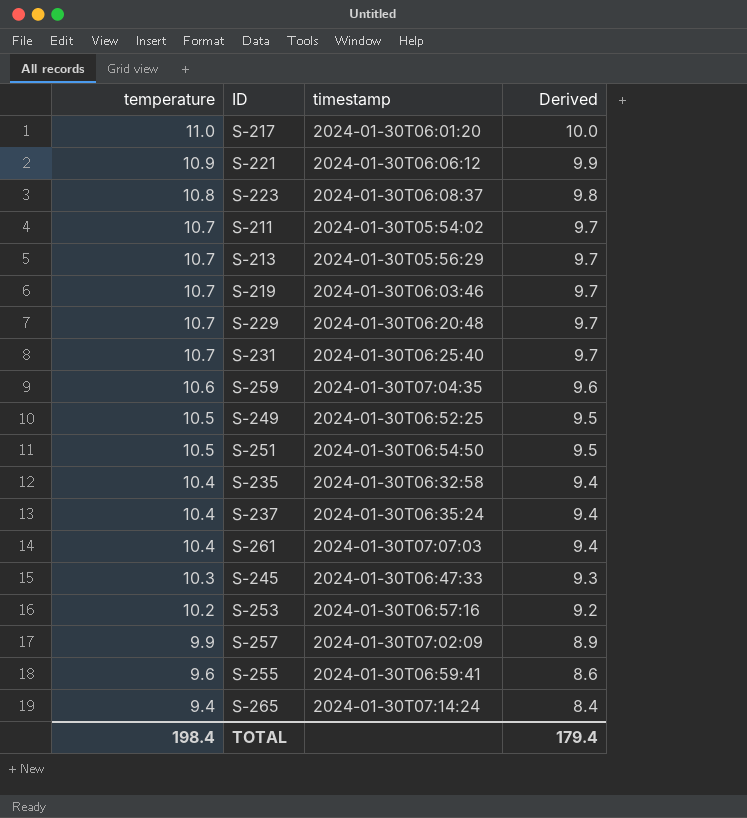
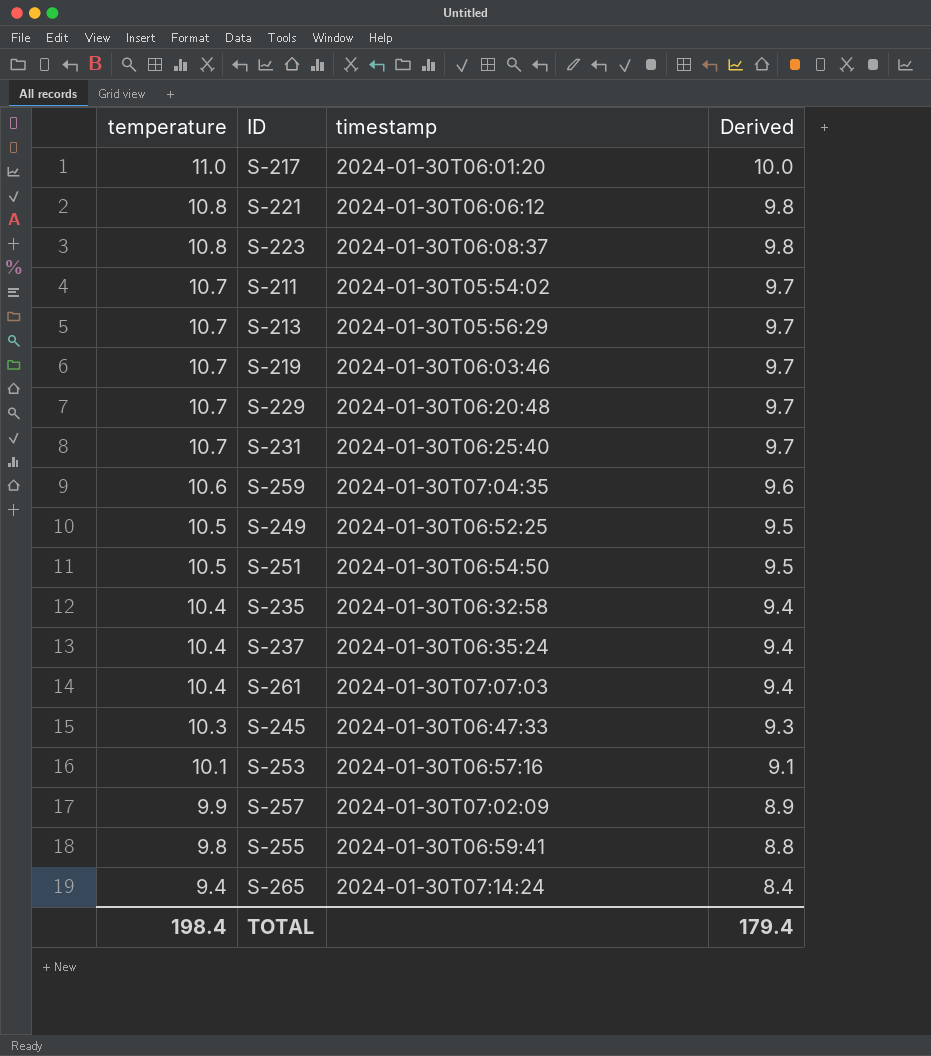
S-221 | temperature: 10.9 -> 10.8
S-221 | Derived: 9.9 -> 9.8
S-253 | temperature: 10.2 -> 10.1
S-253 | Derived: 9.2 -> 9.1
S-255 | temperature: 9.6 -> 9.8
S-255 | Derived: 8.6 -> 8.8

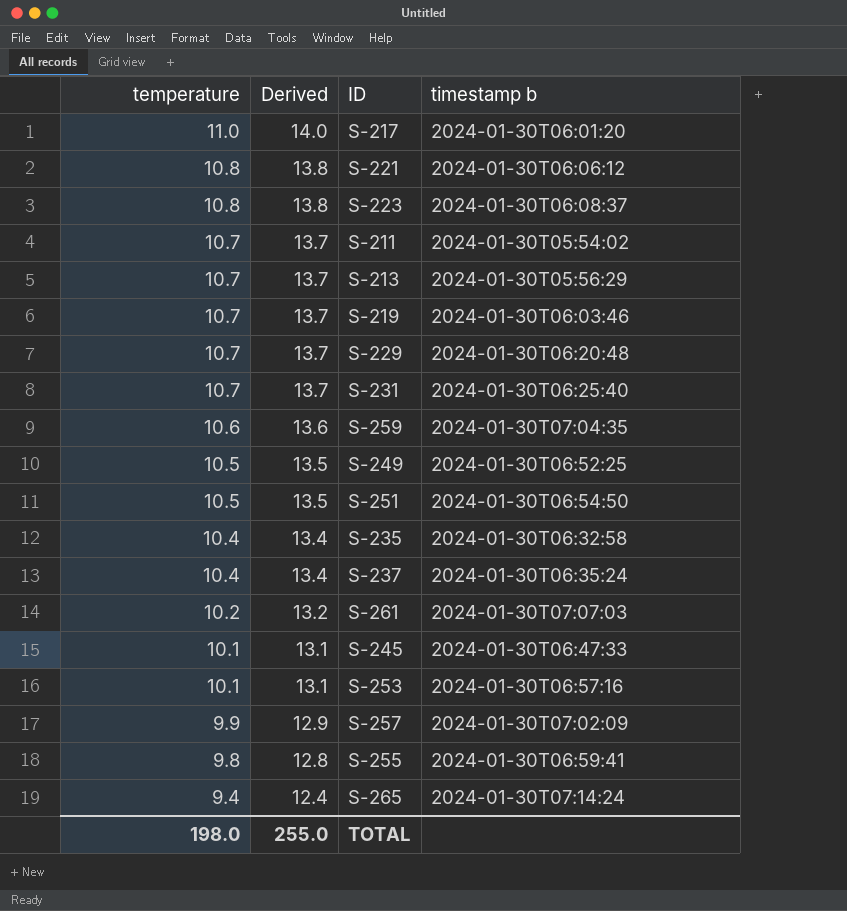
column Derived | formula: [temperature] - 1 -> [temperature] + 3
column Derived | position: 4 -> 2
column name: timestamp -> timestamp b
S-261 | temperature: 10.4 -> 10.2
S-245 | temperature: 10.3 -> 10.1
TOTAL | temperature: 198.4 -> 198.0
TOTAL | Derived: 179.4 -> 255.0

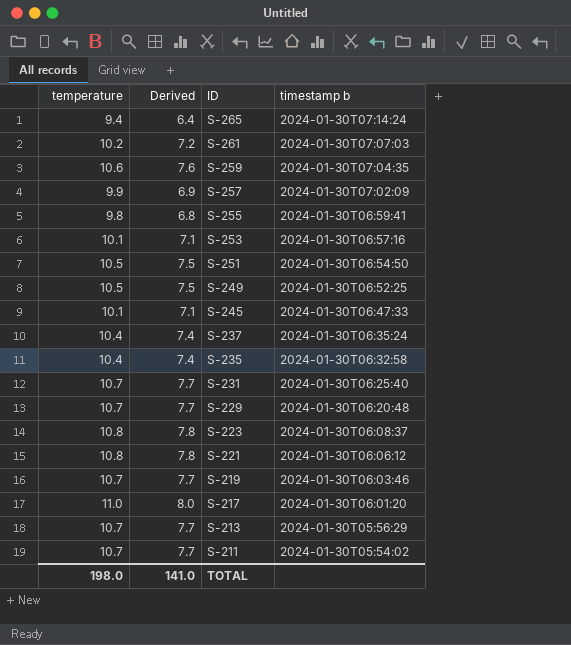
row order: temperature descending -> ID descending
column Derived | formula: [temperature] + 3 -> [temperature] - 3
TOTAL | Derived: 255.0 -> 141.0

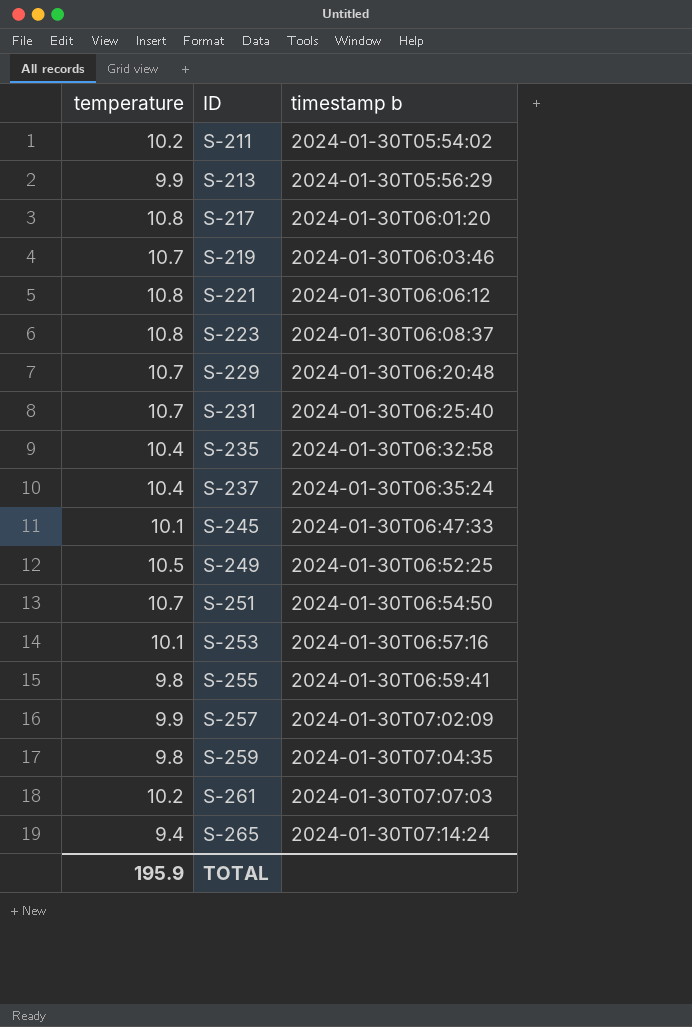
row order: ID descending -> ID ascending
column Derived | formula: [temperature] - 3 -> none
S-211 | temperature: 10.7 -> 10.2
S-213 | temperature: 10.7 -> 9.9
S-217 | temperature: 11.0 -> 10.8
S-251 | temperature: 10.5 -> 10.7
S-259 | temperature: 10.6 -> 9.8
TOTAL | temperature: 198.0 -> 195.9

